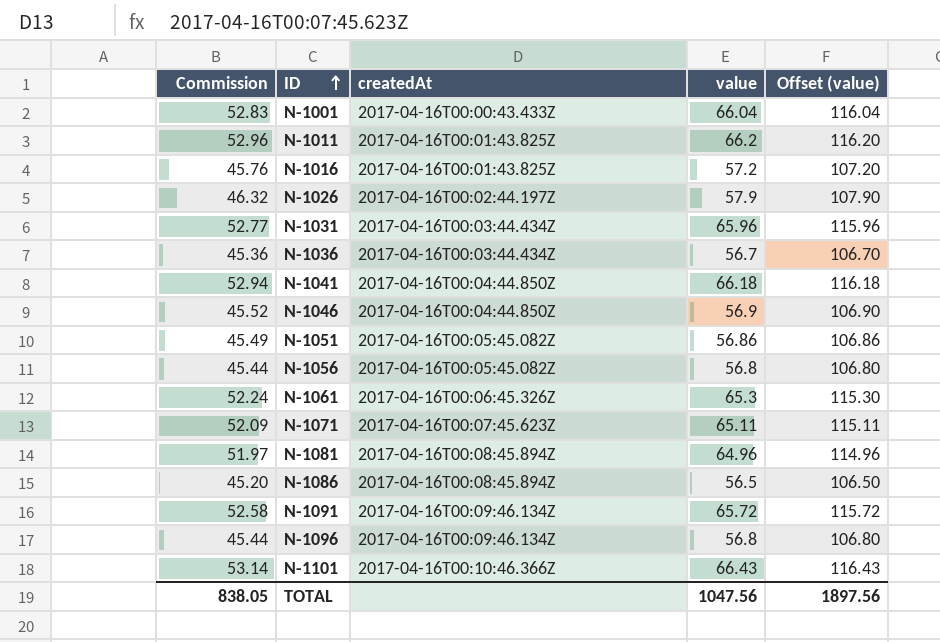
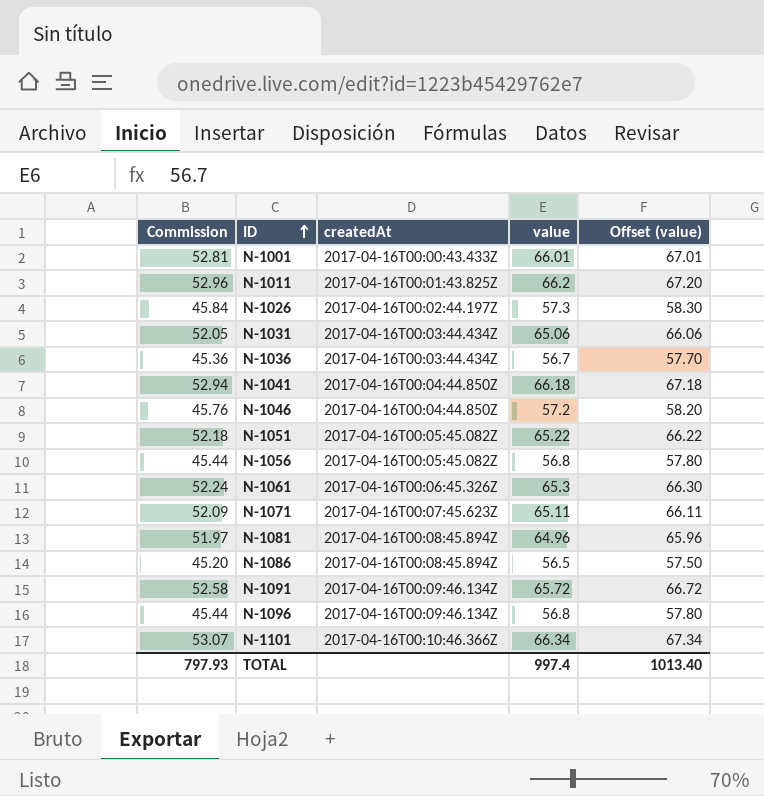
column Offset (value) | formula: [value] + 50 -> [value] + 1
row N-1016: 45.76 | 2017-04-16T00:01:43.825Z | 57.2 | 107.20 -> none
N-1001 | Commission: 52.83 -> 52.81
N-1001 | value: 66.04 -> 66.01
N-1026 | Commission: 46.32 -> 45.84
N-1026 | value: 57.9 -> 57.3
N-1031 | Commission: 52.77 -> 52.05
N-1031 | value: 65.96 -> 65.06
N-1046 | Commission: 45.52 -> 45.76
N-1046 | value: 56.9 -> 57.2
N-1051 | Commission: 45.49 -> 52.18
N-1051 | value: 56.86 -> 65.22
N-1101 | Commission: 53.14 -> 53.07
N-1101 | value: 66.43 -> 66.34
TOTAL | Commission: 838.05 -> 797.93
TOTAL | value: 1047.56 -> 997.4
TOTAL | Offset (value): 1897.56 -> 1013.40

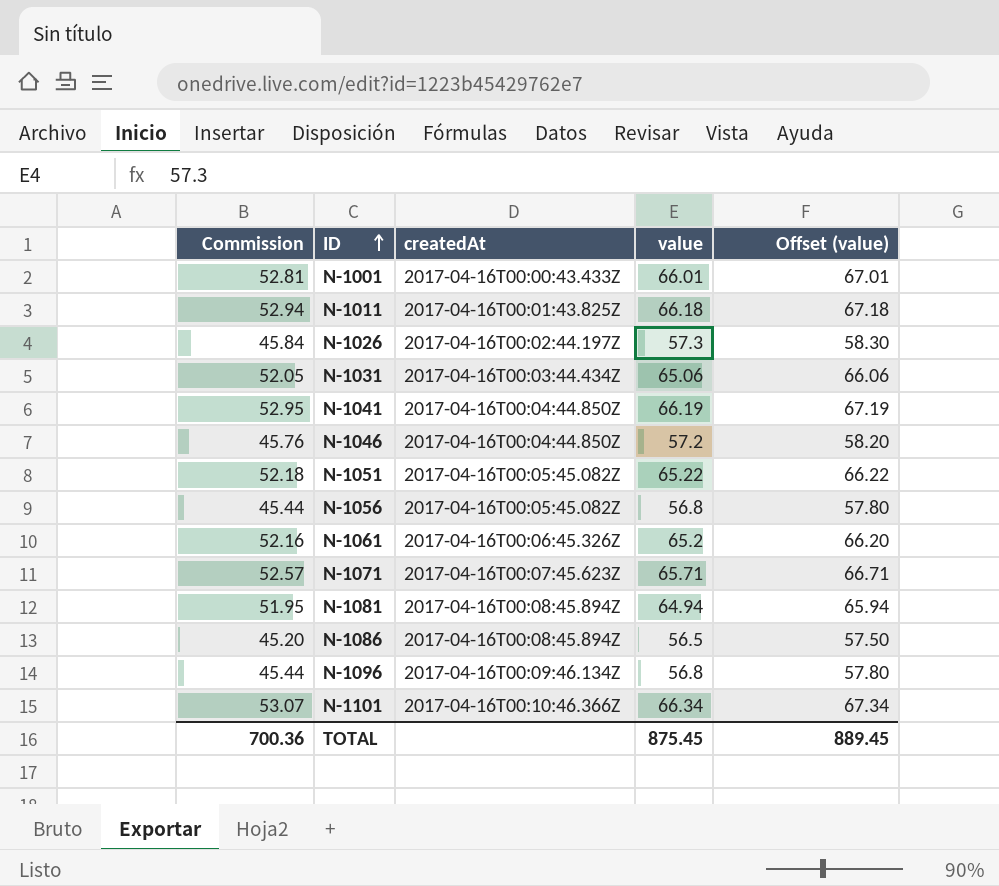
row N-1036: 45.36 | 2017-04-16T00:03:44.434Z | 56.7 | 57.70 -> none
row N-1091: 52.58 | 2017-04-16T00:09:46.134Z | 65.72 | 66.72 -> none
N-1011 | Commission: 52.96 -> 52.94
N-1011 | value: 66.2 -> 66.18
N-1011 | Offset (value): 67.20 -> 67.18
N-1041 | Commission: 52.94 -> 52.95
N-1041 | value: 66.18 -> 66.19
N-1041 | Offset (value): 67.18 -> 67.19
N-1061 | Commission: 52.24 -> 52.16
N-1061 | value: 65.3 -> 65.2
N-1061 | Offset (value): 66.30 -> 66.20
N-1071 | Commission: 52.09 -> 52.57
N-1071 | value: 65.11 -> 65.71
N-1071 | Offset (value): 66.11 -> 66.71
N-1081 | Commission: 51.97 -> 51.95
N-1081 | value: 64.96 -> 64.94
N-1081 | Offset (value): 65.96 -> 65.94
TOTAL | Commission: 797.93 -> 700.36
TOTAL | value: 997.4 -> 875.45
TOTAL | Offset (value): 1013.40 -> 889.45

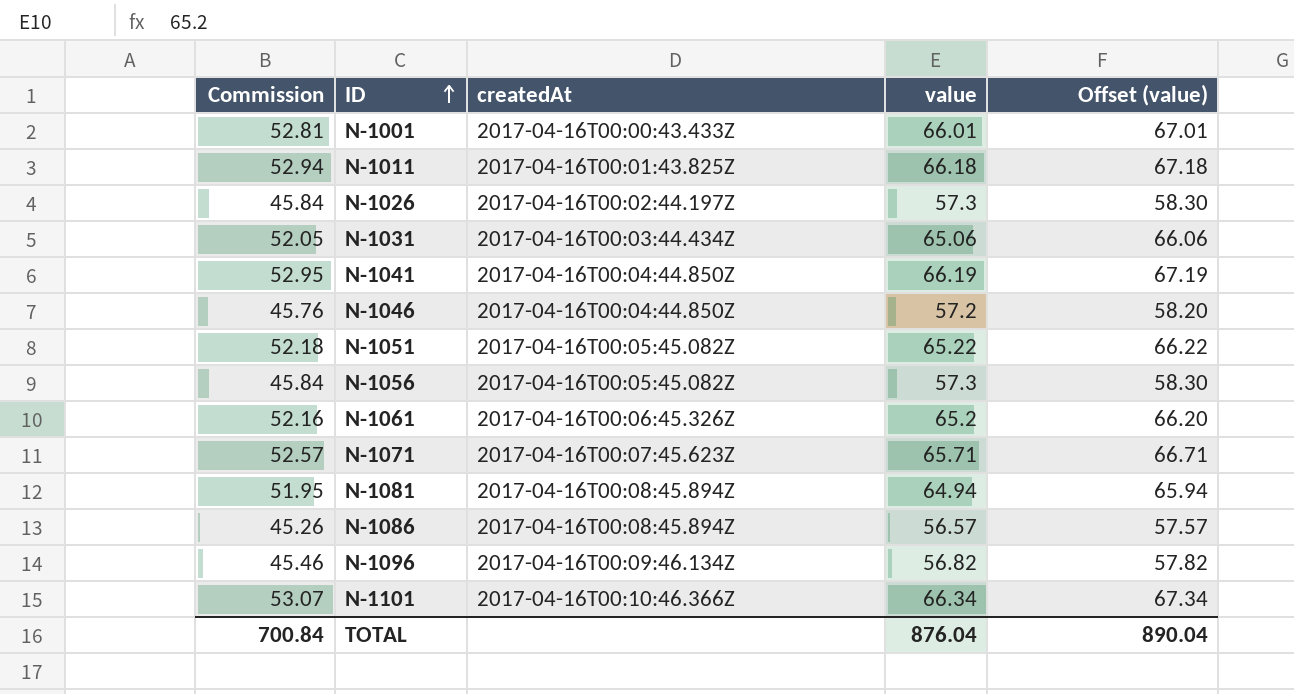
N-1056 | Commission: 45.44 -> 45.84
N-1056 | value: 56.8 -> 57.3
N-1056 | Offset (value): 57.80 -> 58.30
N-1086 | Commission: 45.20 -> 45.26
N-1086 | value: 56.5 -> 56.57
N-1086 | Offset (value): 57.50 -> 57.57
N-1096 | Commission: 45.44 -> 45.46
N-1096 | value: 56.8 -> 56.82
N-1096 | Offset (value): 57.80 -> 57.82
TOTAL | Commission: 700.36 -> 700.84
TOTAL | value: 875.45 -> 876.04
TOTAL | Offset (value): 889.45 -> 890.04

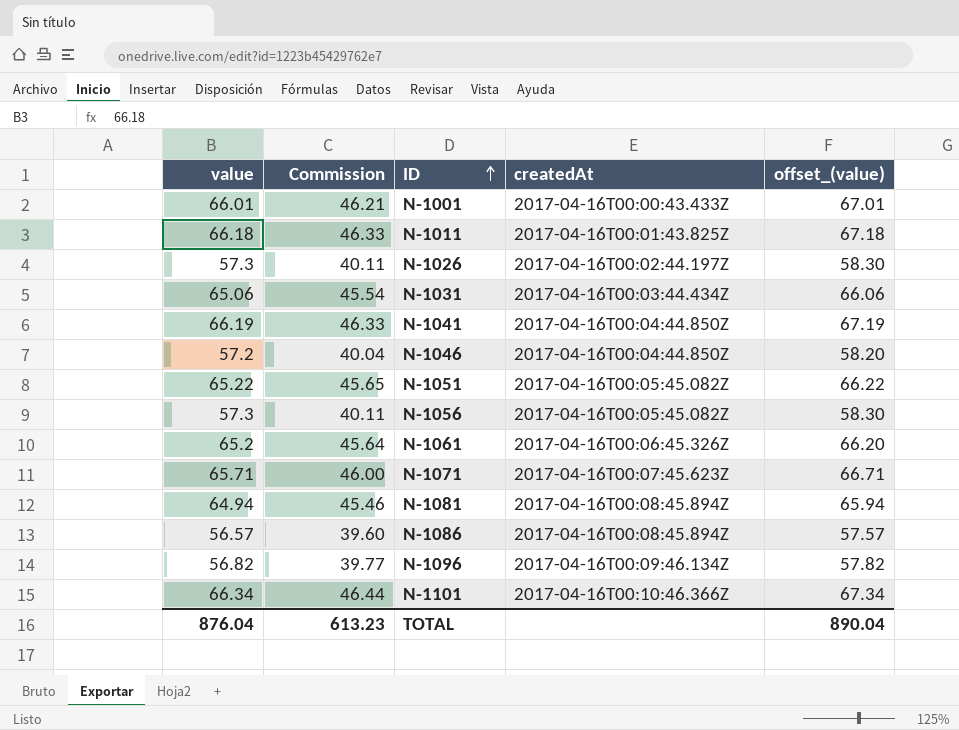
column value | position: 4 -> 1
column Commission | formula: [value] * 0.8 -> [value] * 0.7
column name: Offset (value) -> offset_(value)
TOTAL | Commission: 700.84 -> 613.23

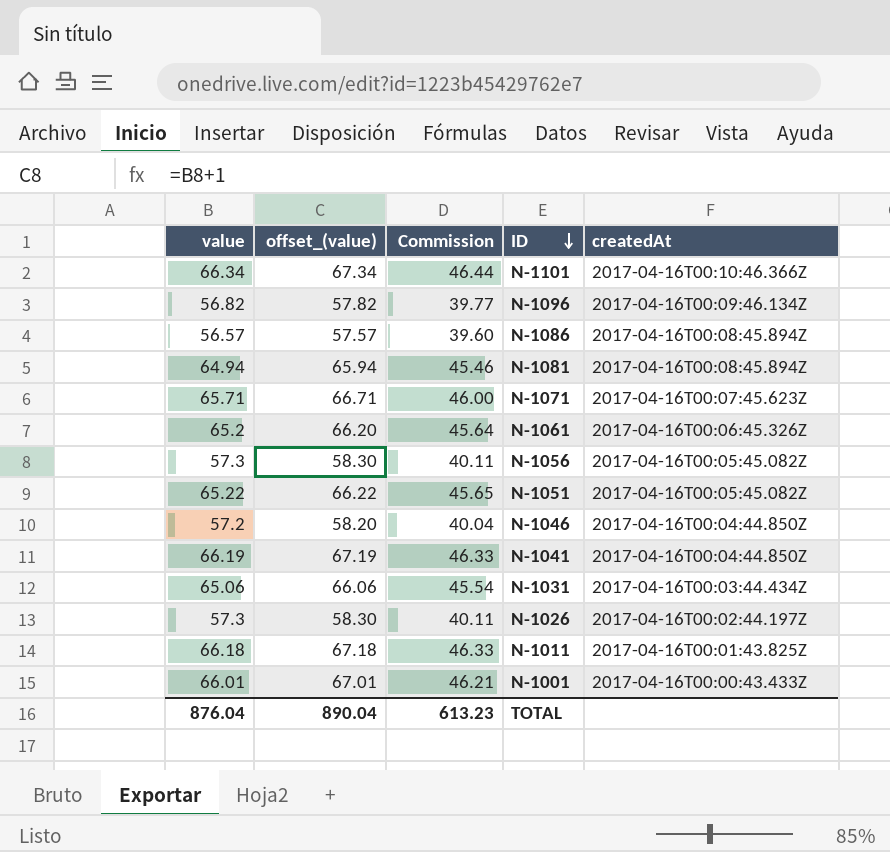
row order: ID ascending -> ID descending
column offset_(value) | position: 5 -> 2

